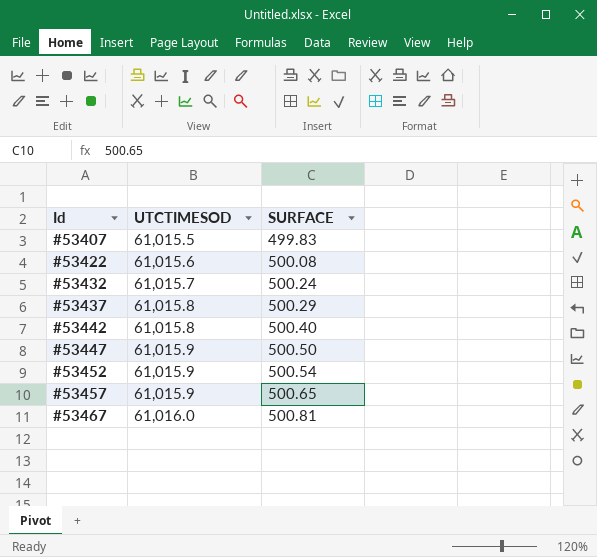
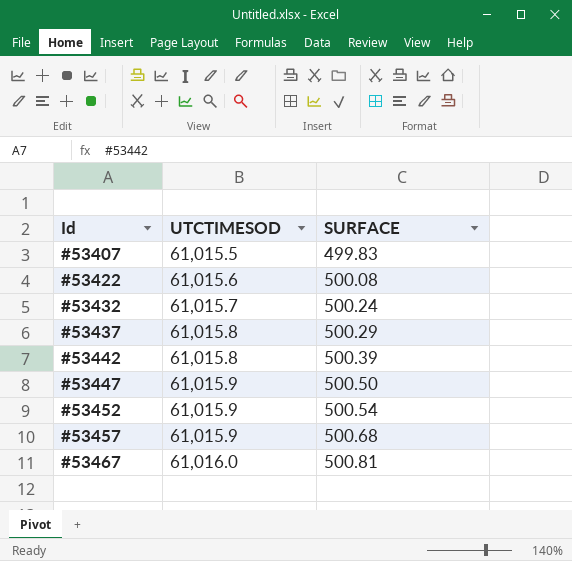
#53442 | SURFACE: 500.40 -> 500.39
#53457 | SURFACE: 500.65 -> 500.68

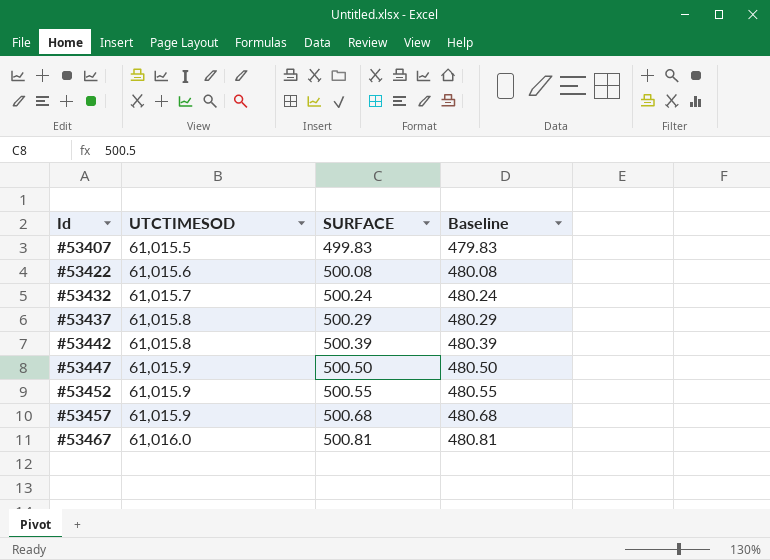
column Baseline | formula: none -> [SURFACE] - 20
#53452 | SURFACE: 500.54 -> 500.55

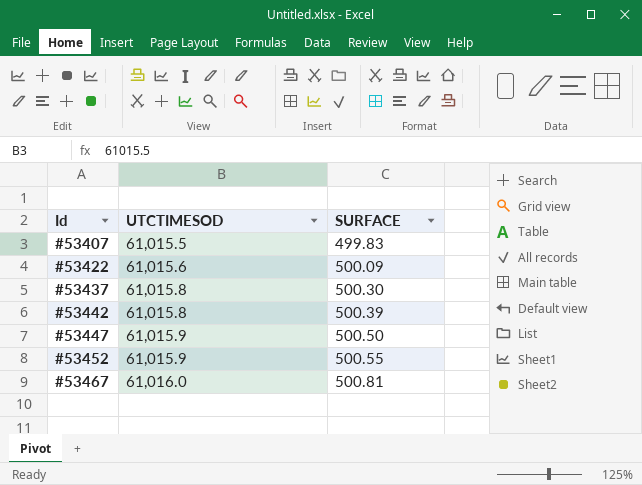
column Baseline | formula: [SURFACE] - 20 -> none
row #53432: 61,015.7 | 500.24 | 480.24 -> none
row #53457: 61,015.9 | 500.68 | 480.68 -> none
#53422 | SURFACE: 500.08 -> 500.09
#53437 | SURFACE: 500.29 -> 500.30

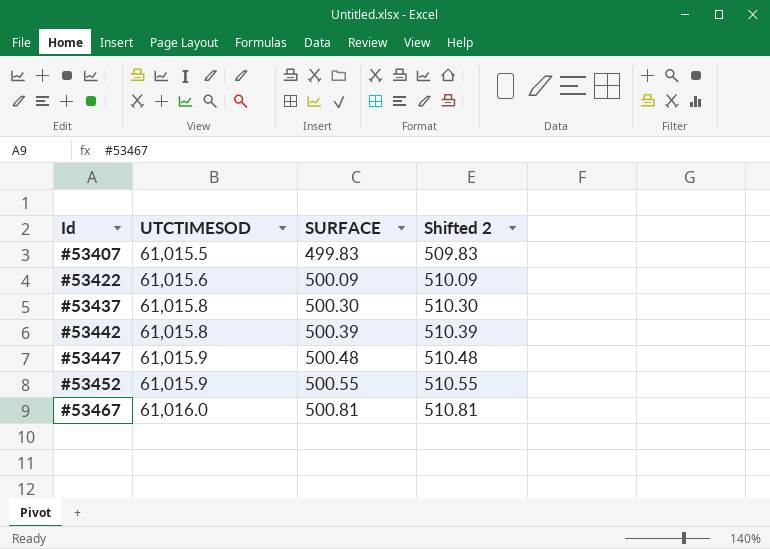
column Shifted 2 | formula: none -> [SURFACE] + 10
#53447 | SURFACE: 500.50 -> 500.48

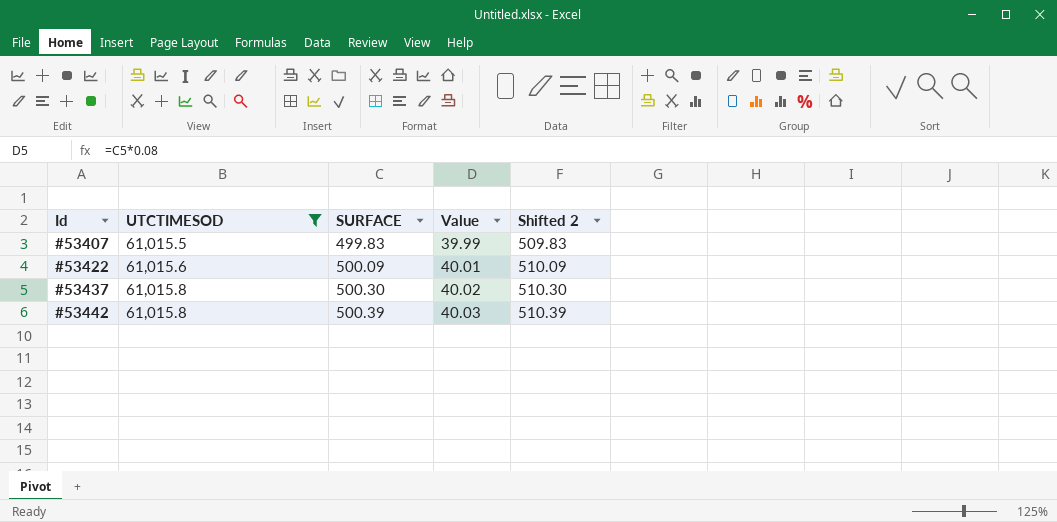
filter: none -> UTCTIMESOD <= 61,015.8
column Value | formula: none -> [SURFACE] * 0.08

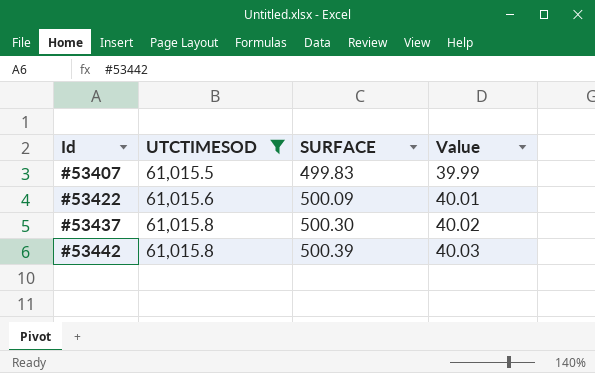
column Shifted 2 | formula: [SURFACE] + 10 -> none

